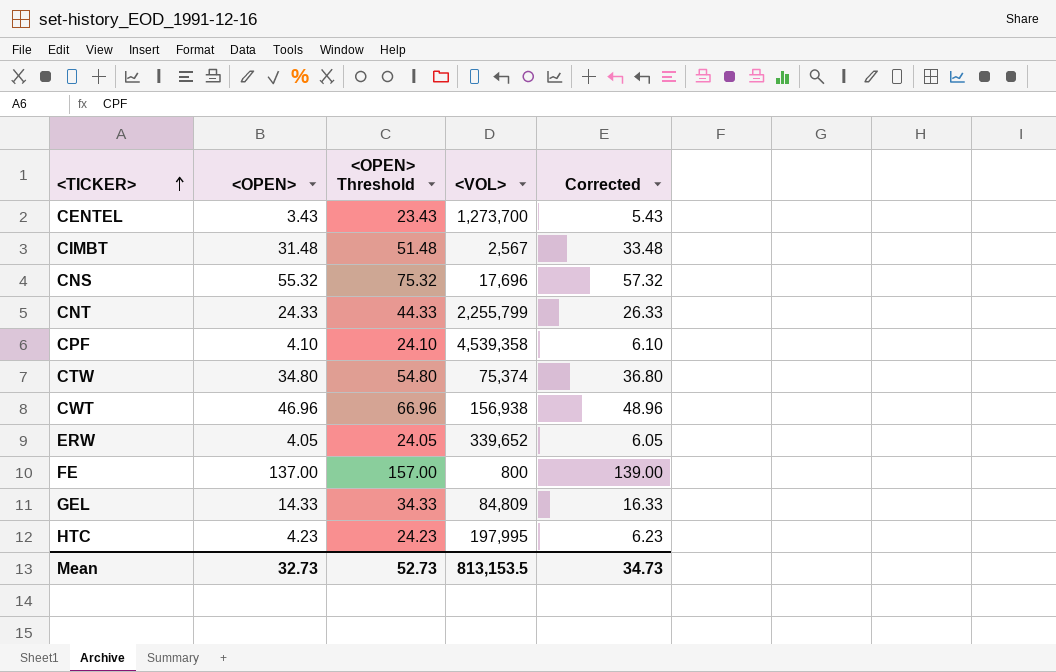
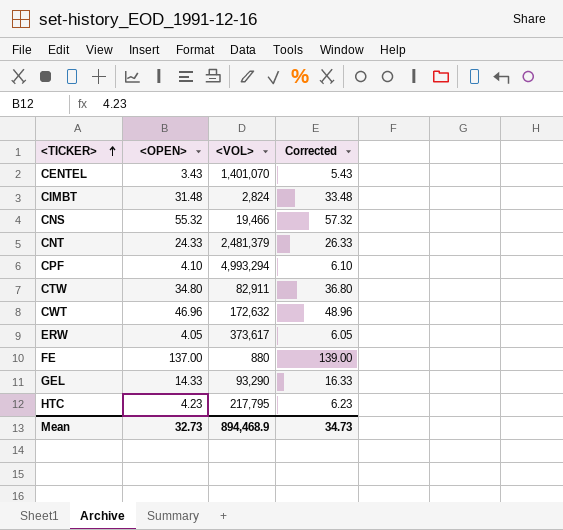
column <OPEN> Threshold | formula: [<OPEN>] + 20 -> none
CENTEL | <VOL>: 1,273,700 -> 1,401,070
CIMBT | <VOL>: 2,567 -> 2,824
CNS | <VOL>: 17,696 -> 19,466
CNT | <VOL>: 2,255,799 -> 2,481,379
CPF | <VOL>: 4,539,358 -> 4,993,294
CTW | <VOL>: 75,374 -> 82,911
CWT | <VOL>: 156,938 -> 172,632
ERW | <VOL>: 339,652 -> 373,617
FE | <VOL>: 800 -> 880
GEL | <VOL>: 84,809 -> 93,290
HTC | <VOL>: 197,995 -> 217,795
Mean | <VOL>: 813,153.5 -> 894,468.9

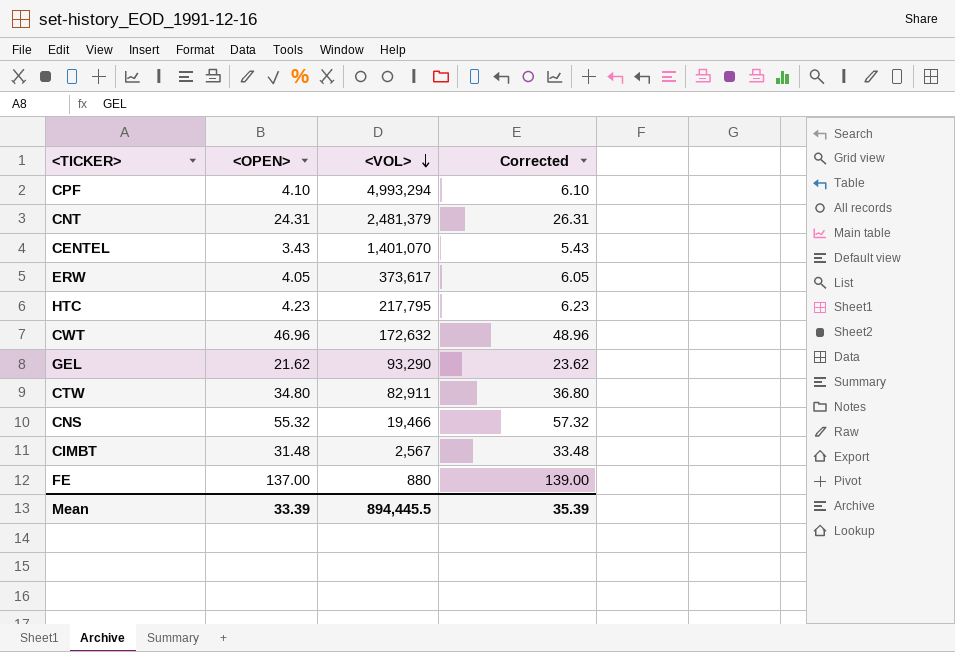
row order: <TICKER> ascending -> <VOL> descending
CNT | <OPEN>: 24.33 -> 24.31
CNT | Corrected: 26.33 -> 26.31
GEL | <OPEN>: 14.33 -> 21.62
GEL | Corrected: 16.33 -> 23.62
CIMBT | <VOL>: 2,824 -> 2,567
Mean | <OPEN>: 32.73 -> 33.39
Mean | <VOL>: 894,468.9 -> 894,445.5
Mean | Corrected: 34.73 -> 35.39

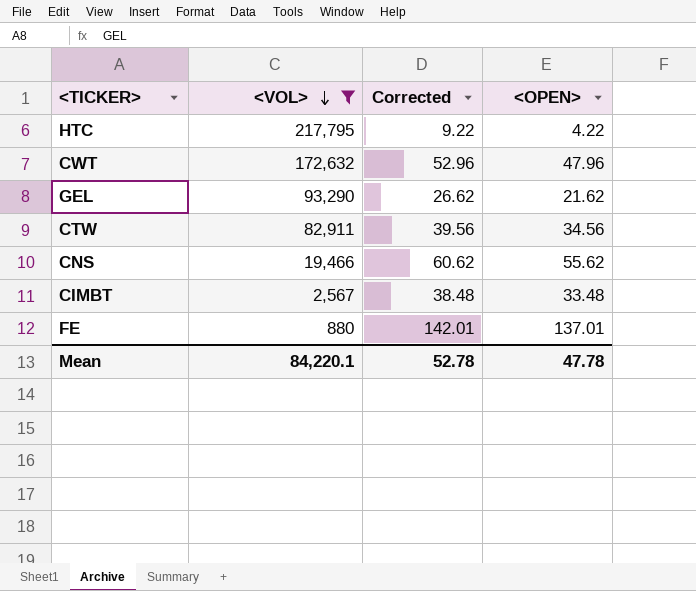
filter: none -> <VOL> <= 217,795
column Corrected | formula: [<OPEN>] + 2 -> [<OPEN>] + 5
column <OPEN> | position: 2 -> 4
HTC | <OPEN>: 4.23 -> 4.22
CWT | <OPEN>: 46.96 -> 47.96
CTW | <OPEN>: 34.80 -> 34.56
CNS | <OPEN>: 55.32 -> 55.62
CIMBT | <OPEN>: 31.48 -> 33.48
FE | <OPEN>: 137.00 -> 137.01
Mean | <VOL>: 894,445.5 -> 84,220.1
Mean | Corrected: 35.39 -> 52.78
Mean | <OPEN>: 33.39 -> 47.78

